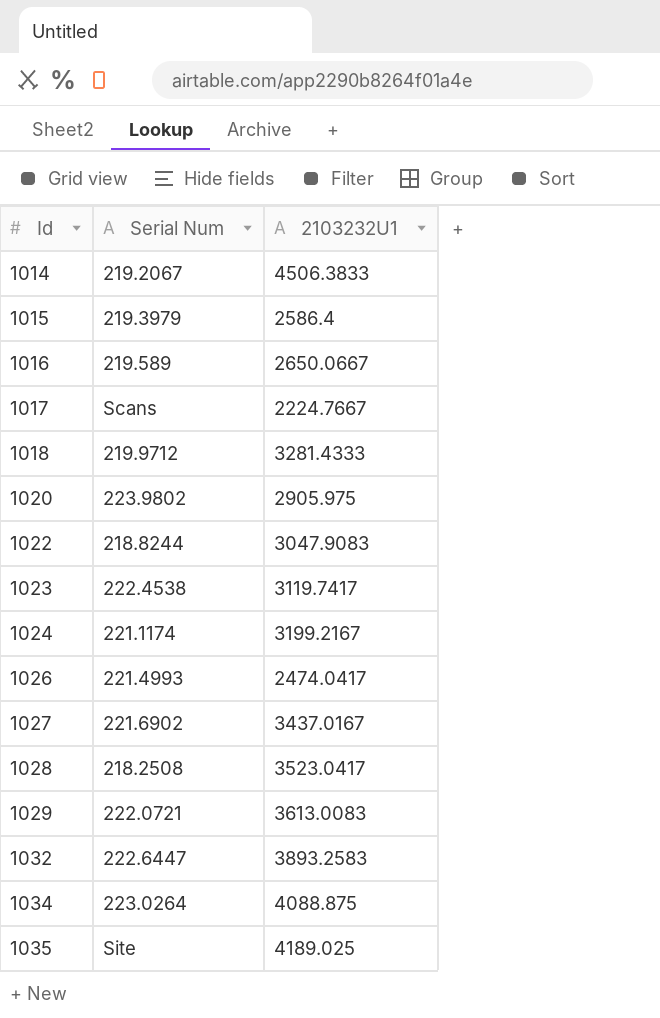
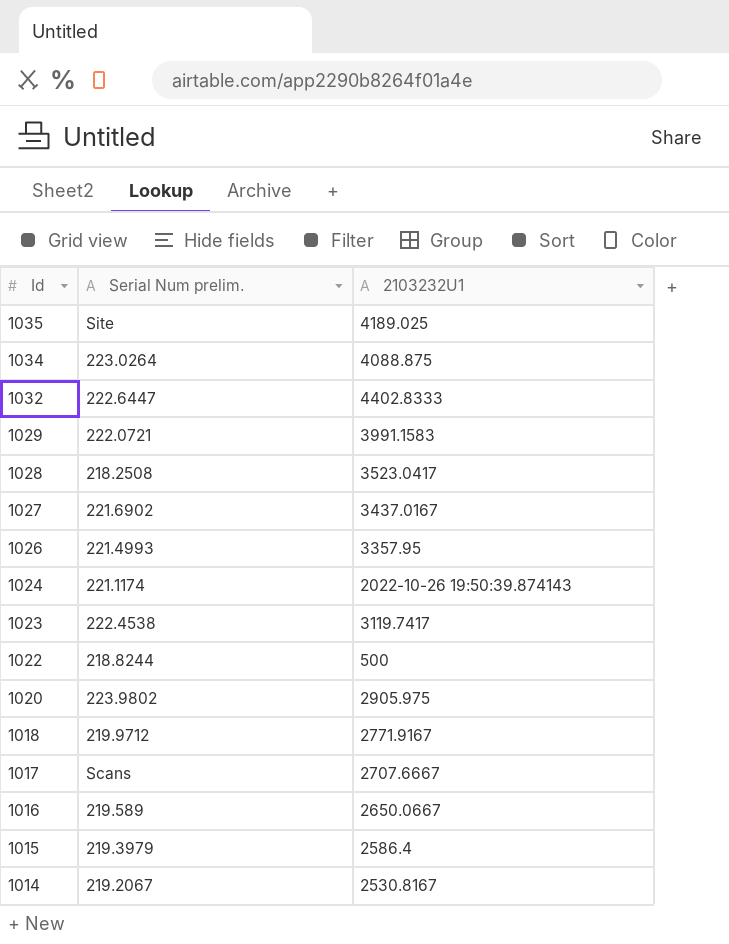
row order: Id ascending -> Id descending
column name: Serial Num -> Serial Num prelim.
1032 | 2103232U1: 3893.2583 -> 4402.8333
1029 | 2103232U1: 3613.0083 -> 3991.1583
1026 | 2103232U1: 2474.0417 -> 3357.95
1024 | 2103232U1: 3199.2167 -> 2022-10-26 19:50:39.874143
1022 | 2103232U1: 3047.9083 -> 500
1018 | 2103232U1: 3281.4333 -> 2771.9167
1017 | 2103232U1: 2224.7667 -> 2707.6667
1014 | 2103232U1: 4506.3833 -> 2530.8167

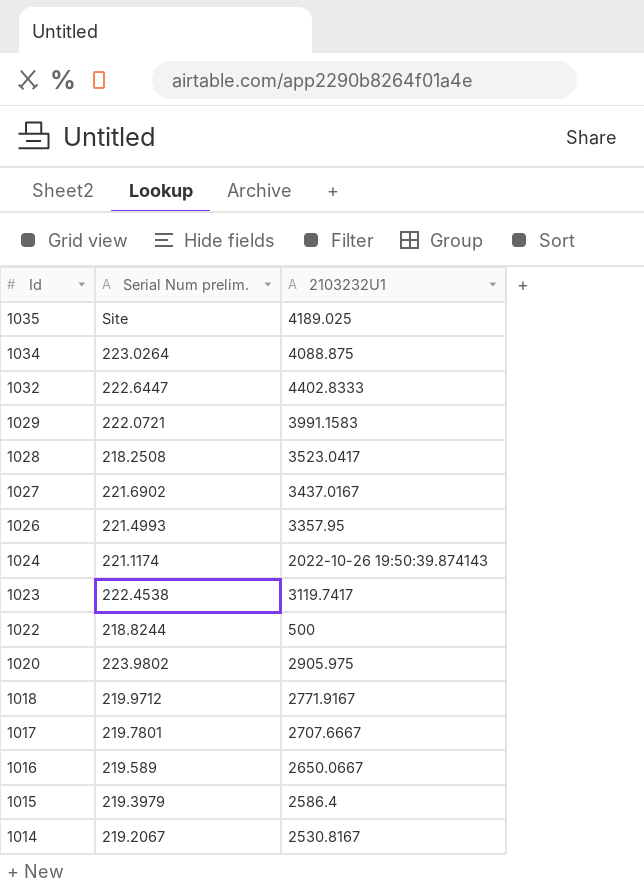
1017 | Serial Num prelim.: Scans -> 219.7801

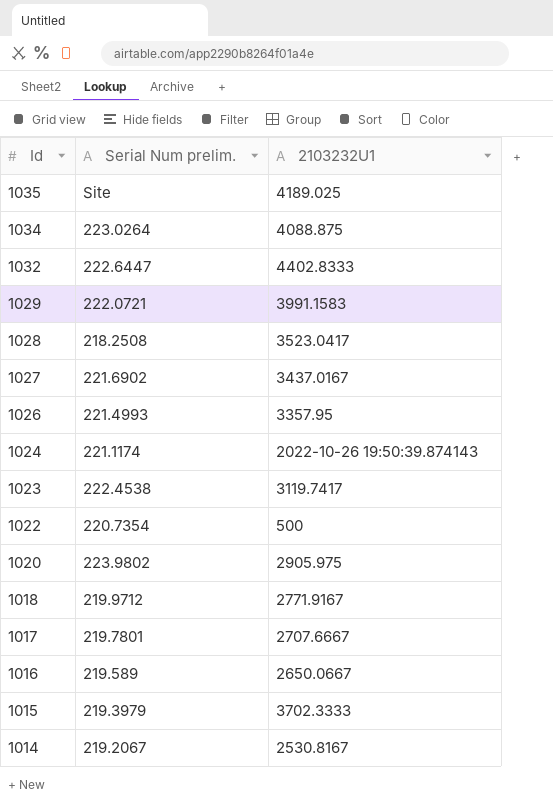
1022 | Serial Num prelim.: 218.8244 -> 220.7354
1015 | 2103232U1: 2586.4 -> 3702.3333

